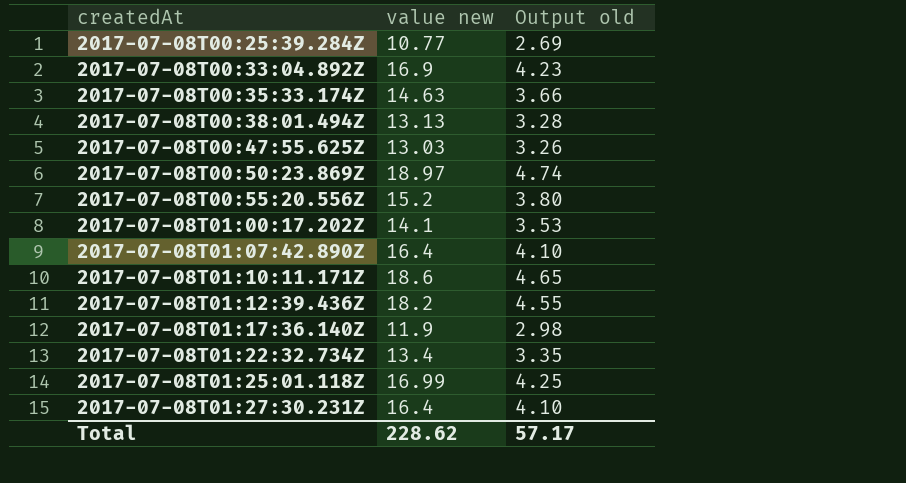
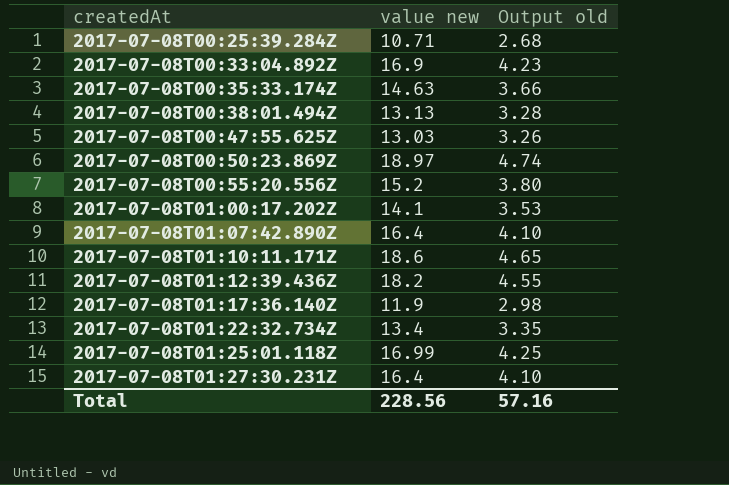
2017-07-08T00:25:39.284Z | value new: 10.77 -> 10.71
2017-07-08T00:25:39.284Z | Output old: 2.69 -> 2.68
Total | value new: 228.62 -> 228.56
Total | Output old: 57.17 -> 57.16

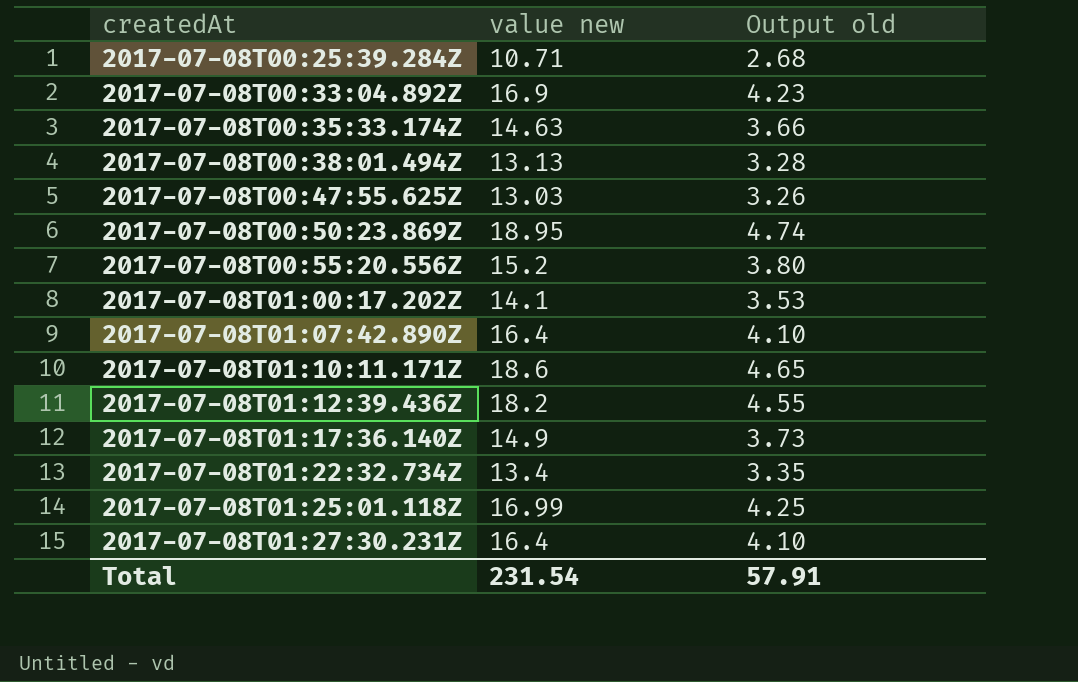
2017-07-08T00:50:23.869Z | value new: 18.97 -> 18.95
2017-07-08T01:17:36.140Z | value new: 11.9 -> 14.9
2017-07-08T01:17:36.140Z | Output old: 2.98 -> 3.73
Total | value new: 228.56 -> 231.54
Total | Output old: 57.16 -> 57.91

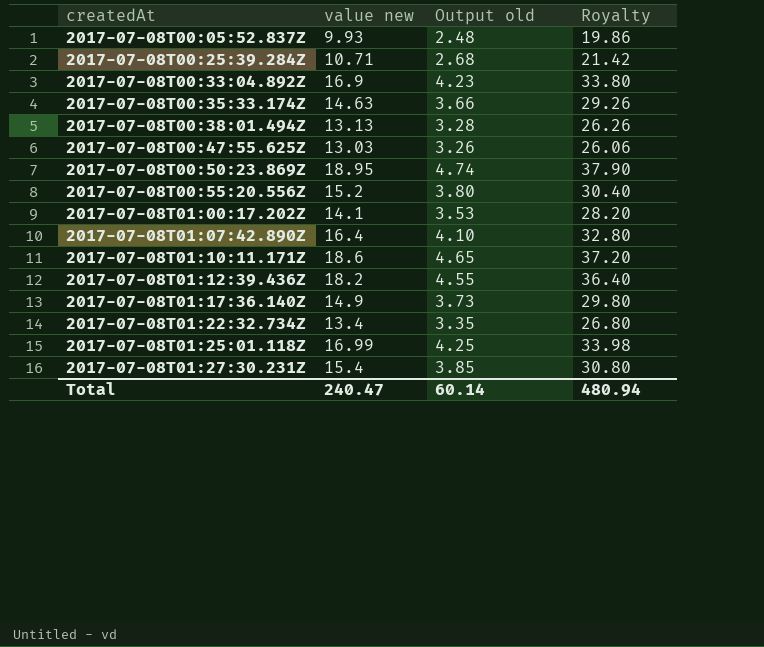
column Royalty | formula: none -> [value new] * 2
row 2017-07-08T00:05:52.837Z: none -> 9.93 | 2.48 | 19.86
2017-07-08T01:27:30.231Z | value new: 16.4 -> 15.4
2017-07-08T01:27:30.231Z | Output old: 4.10 -> 3.85
Total | value new: 231.54 -> 240.47
Total | Output old: 57.91 -> 60.14

